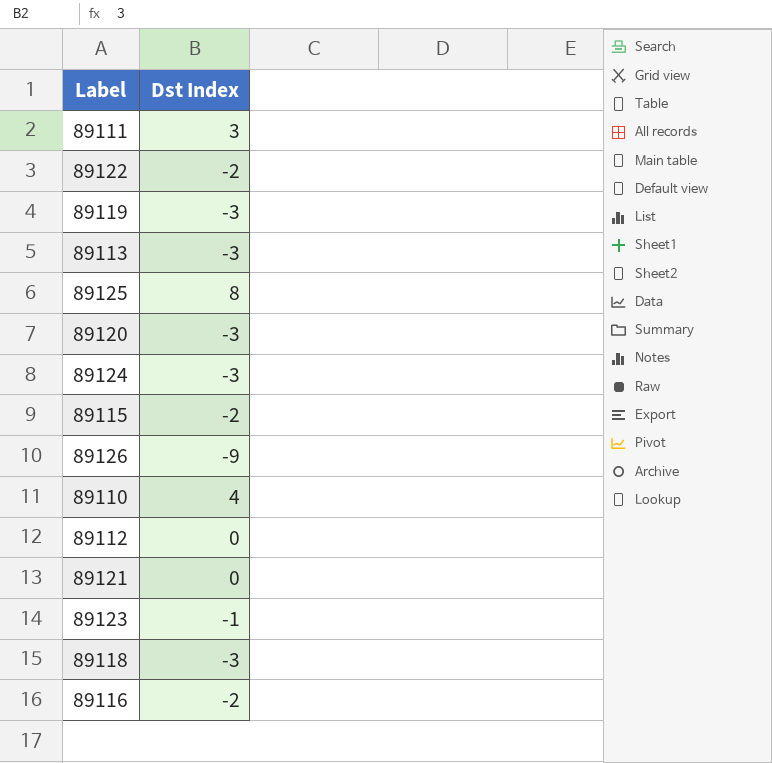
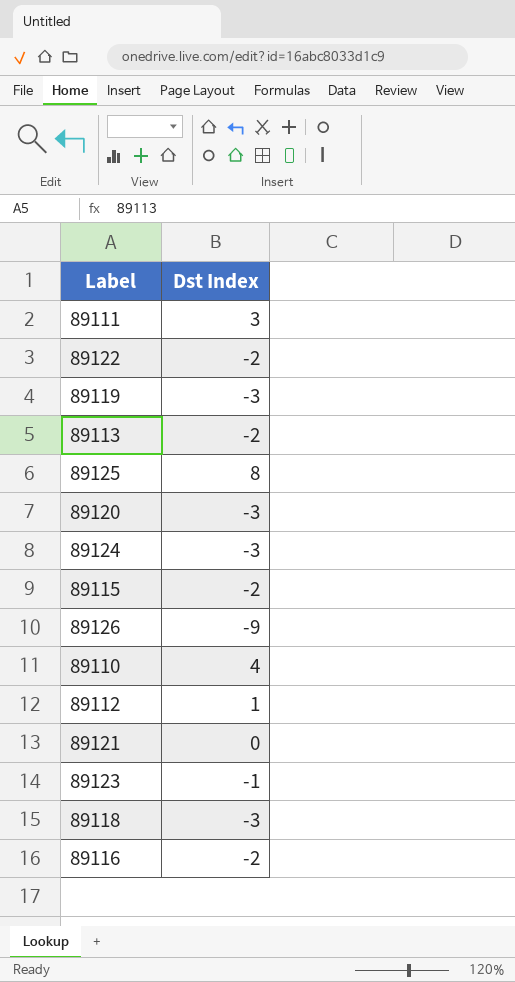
89113 | Dst Index: -3 -> -2
89112 | Dst Index: 0 -> 1

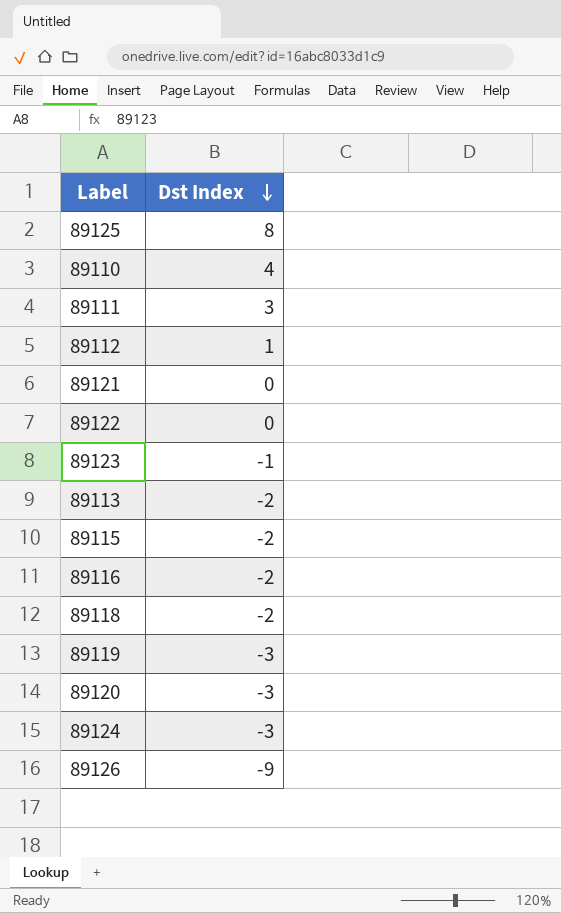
row order: none -> Dst Index descending
89122 | Dst Index: -2 -> 0
89118 | Dst Index: -3 -> -2

